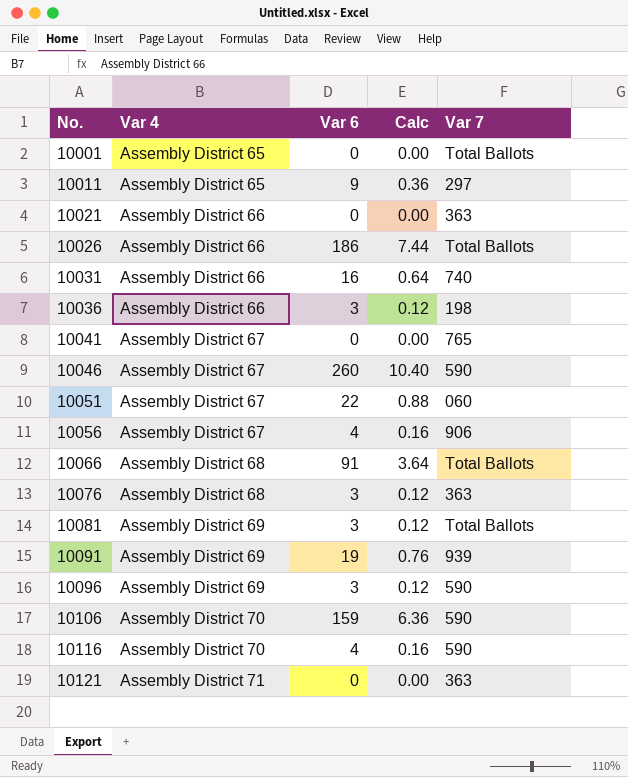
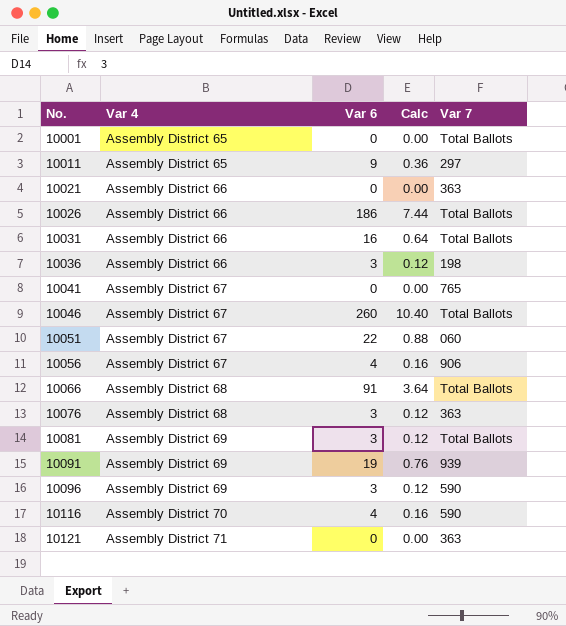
row 10106: Assembly District 70 | 159 | 6.36 | 590 -> none
10031 | Var 7: 740 -> Total Ballots
10046 | Var 7: 590 -> Total Ballots

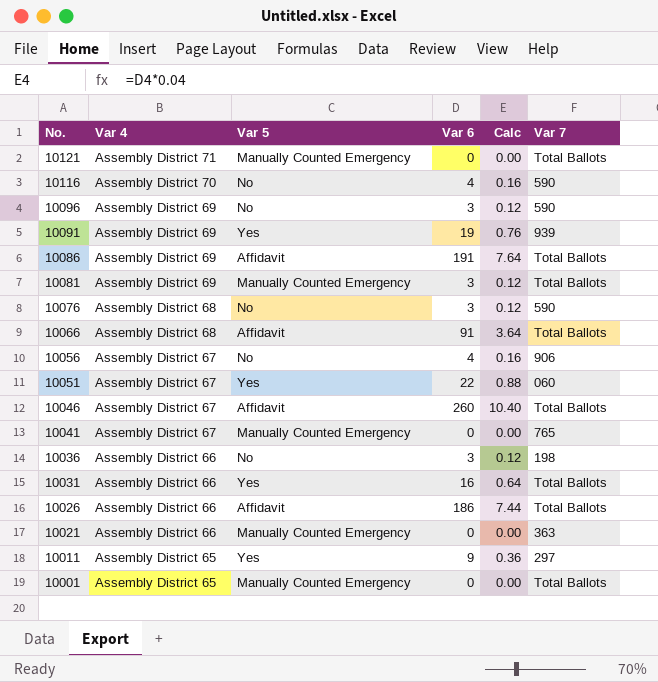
row order: No. ascending -> No. descending
column Var 5 | position: none -> 3
10121 | Var 7: 363 -> Total Ballots
row 10086: none -> Assembly District 69 | Affidavit | 191 | 7.64 | Total Ballots
10076 | Var 7: 363 -> 590

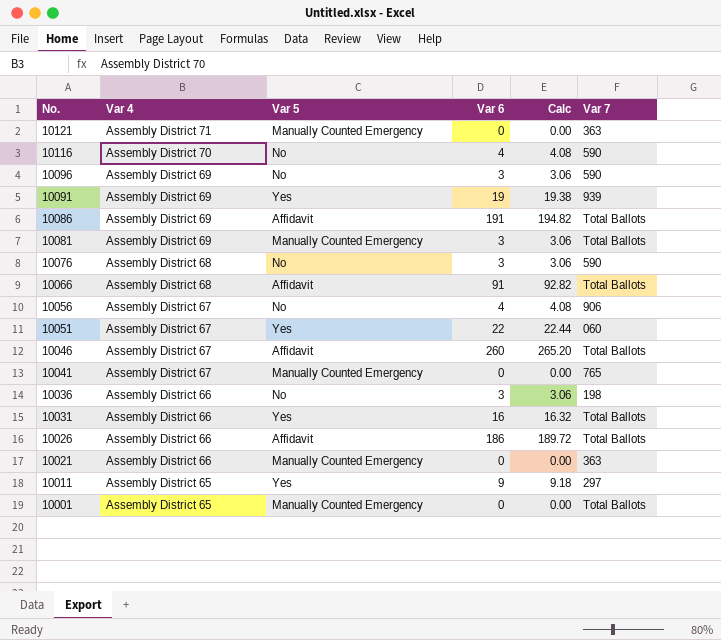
column Calc | formula: [Var 6] * 0.04 -> [Var 6] * 1.02
10121 | Var 7: Total Ballots -> 363

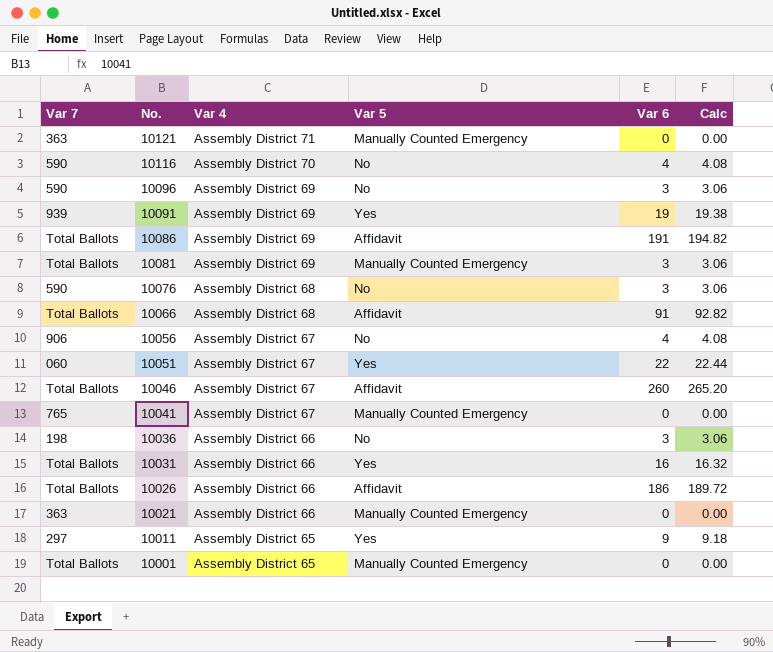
column Var 7 | position: 6 -> 1

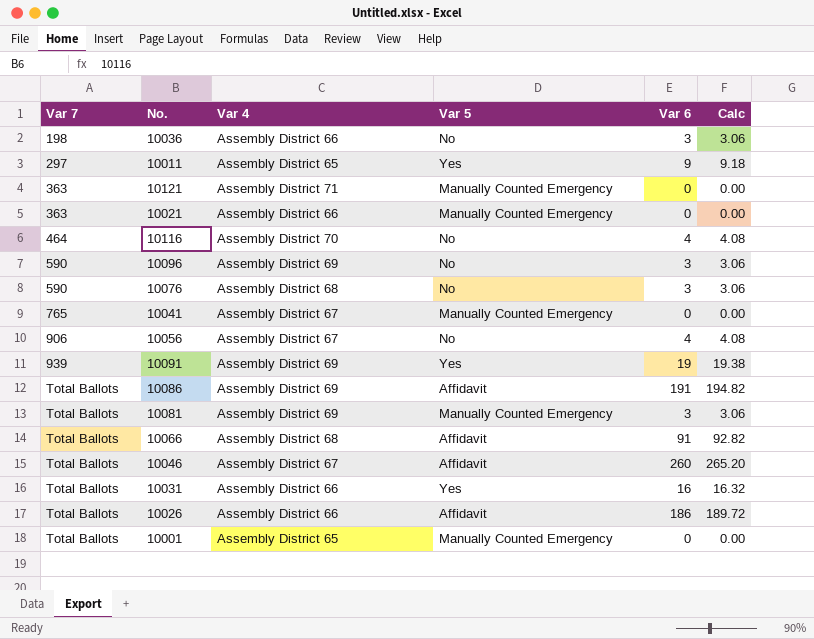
row order: No. descending -> Var 7 ascending
row 10051: 060 | Assembly District 67 | Yes | 22 | 22.44 -> none
10116 | Var 7: 590 -> 464

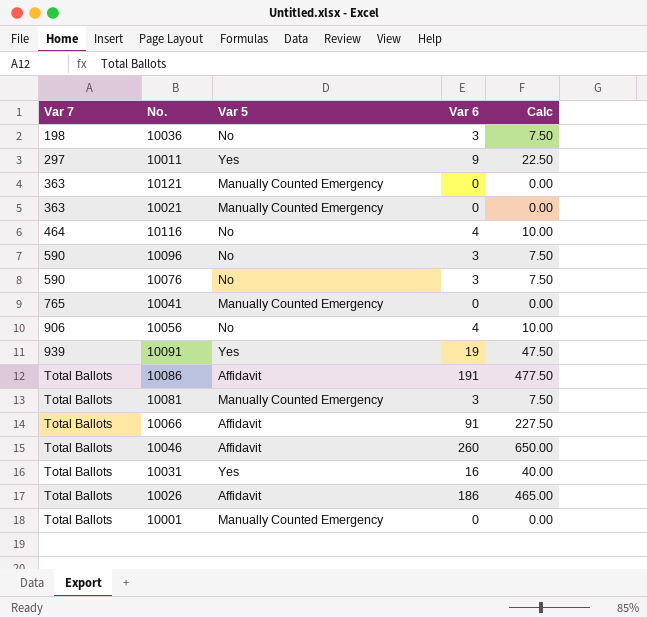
column Var 4 | position: 3 -> none
column Calc | formula: [Var 6] * 1.02 -> [Var 6] * 2.5

